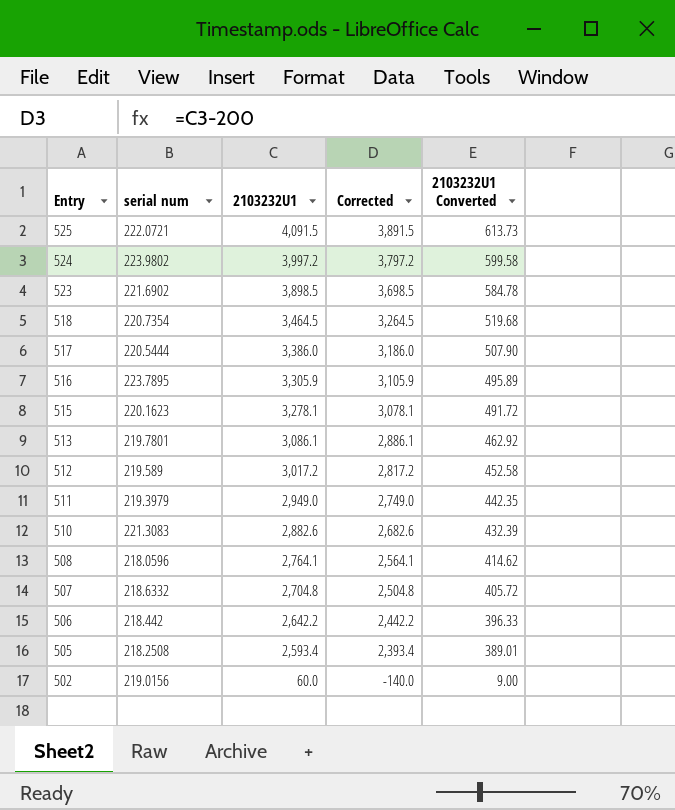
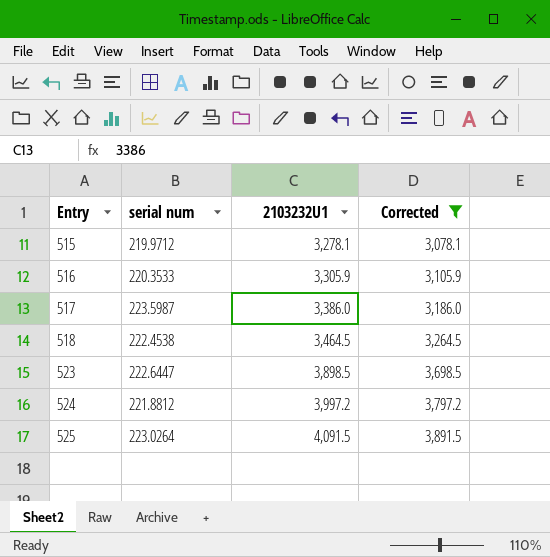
filter: none -> Corrected >= 3,078.1
row order: Entry descending -> Entry ascending
column 2103232U1 Converted | formula: [2103232U1] * 0.15 -> none
515 | serial num: 220.1623 -> 219.9712
516 | serial num: 223.7895 -> 220.3533
517 | serial num: 220.5444 -> 223.5987
518 | serial num: 220.7354 -> 222.4538
523 | serial num: 221.6902 -> 222.6447
524 | serial num: 223.9802 -> 221.8812
525 | serial num: 222.0721 -> 223.0264

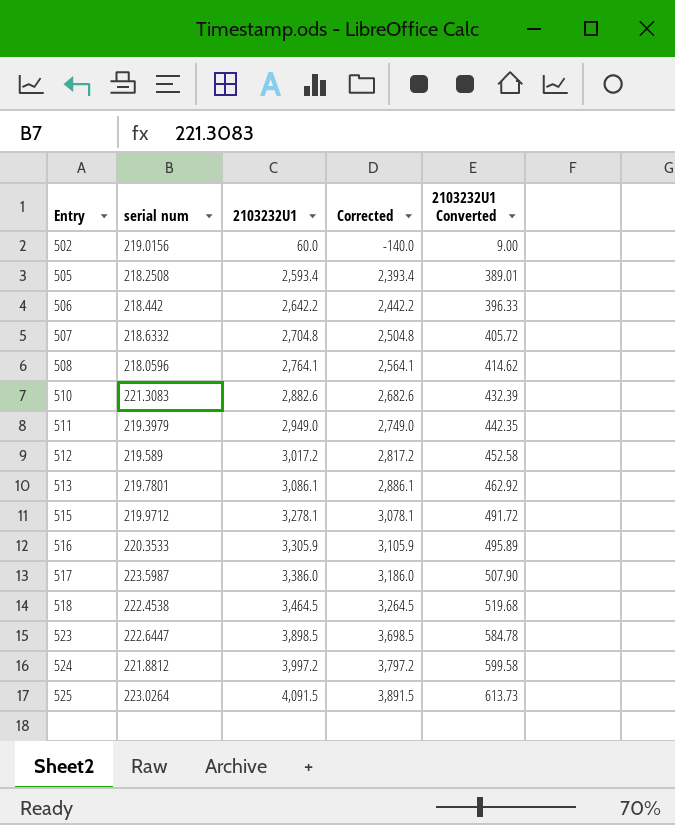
filter: Corrected >= 3,078.1 -> none
column 2103232U1 Converted | formula: none -> [2103232U1] * 0.15

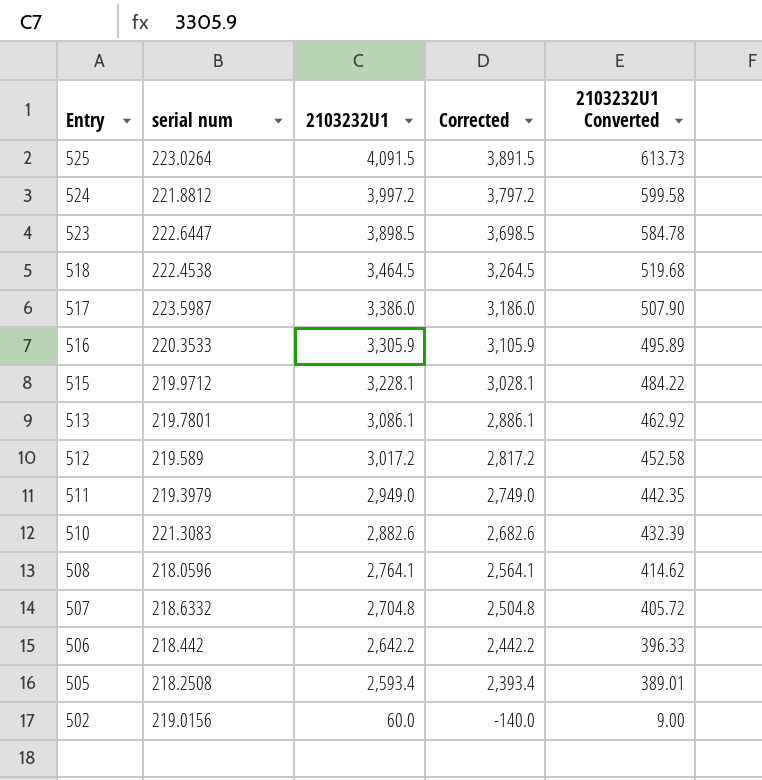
row order: Entry ascending -> Entry descending
515 | 2103232U1: 3,278.1 -> 3,228.1
515 | Corrected: 3,078.1 -> 3,028.1
515 | 2103232U1 Converted: 491.72 -> 484.22

